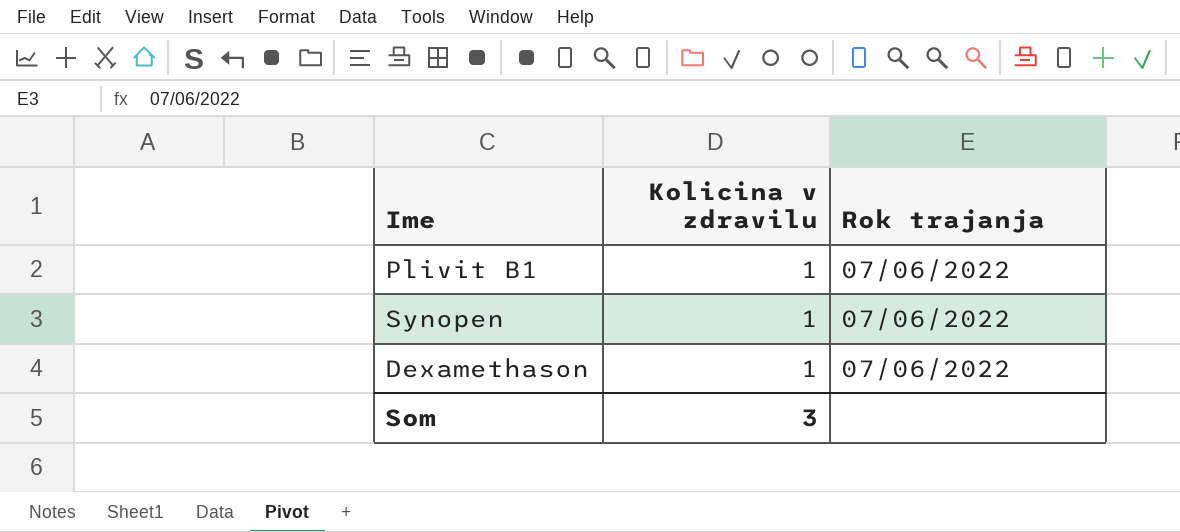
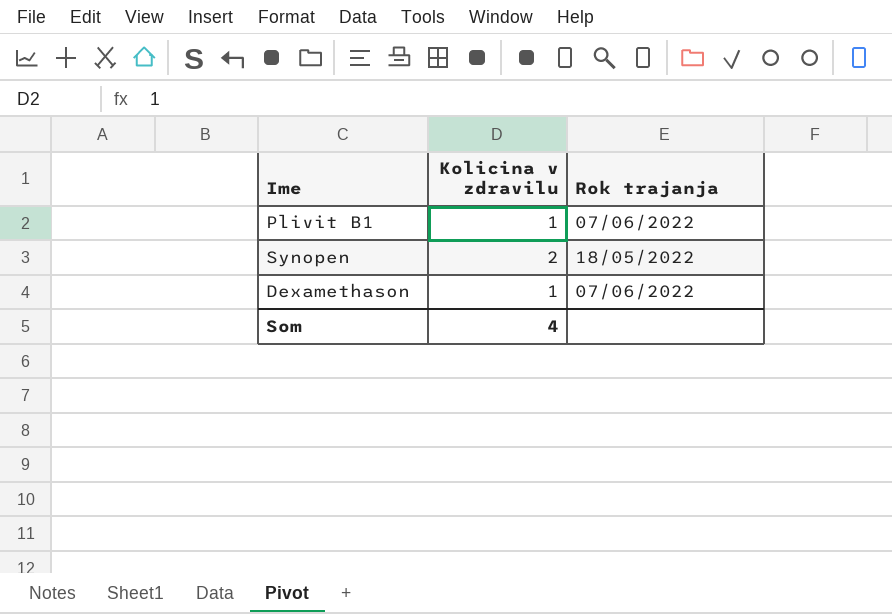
Synopen | Kolicina v zdravilu: 1 -> 2
Synopen | Rok trajanja: 07/06/2022 -> 18/05/2022
Som | Kolicina v zdravilu: 3 -> 4

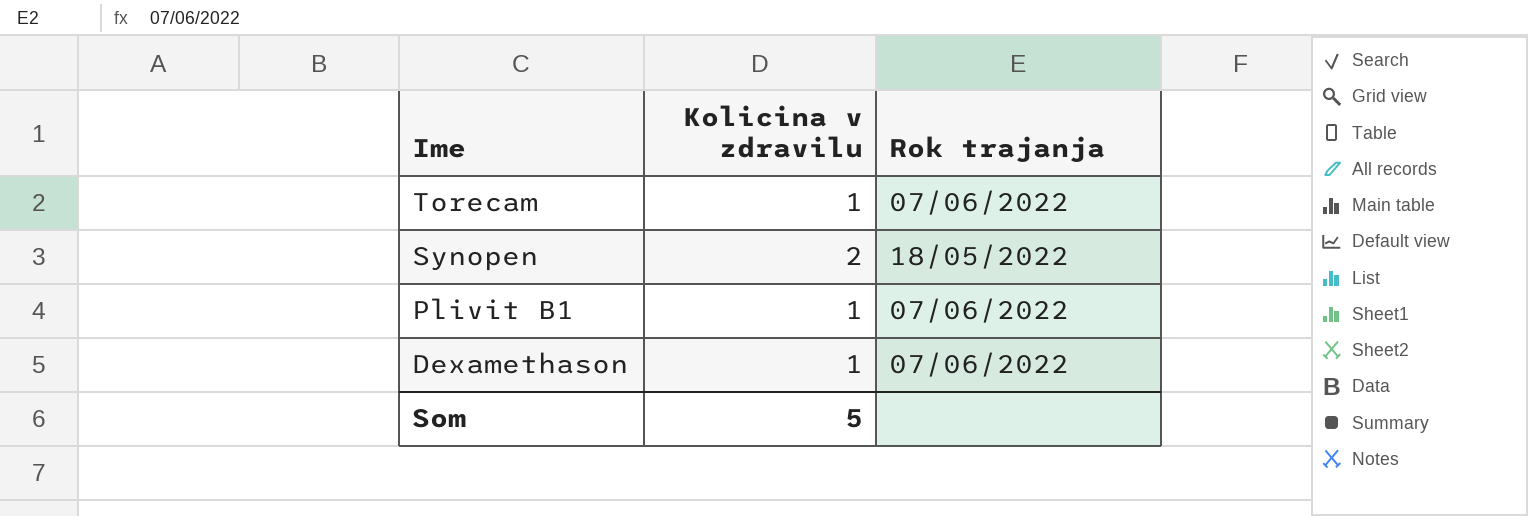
row order: none -> Ime descending
row Torecam: none -> 1 | 07/06/2022
Som | Kolicina v zdravilu: 4 -> 5

